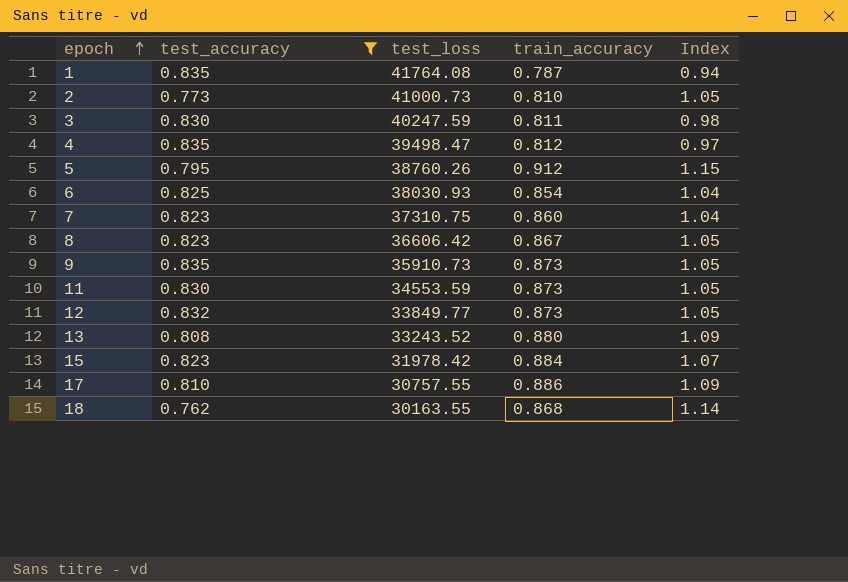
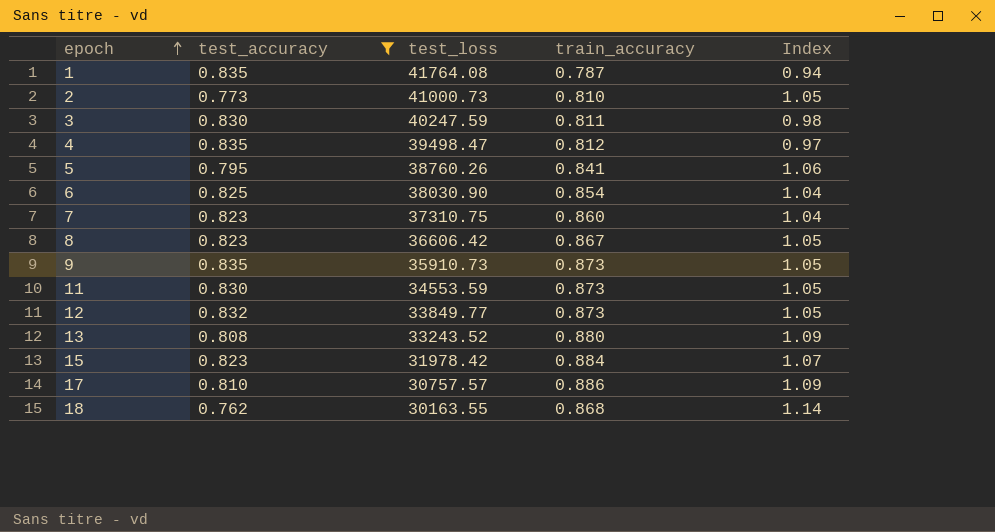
5 | train_accuracy: 0.912 -> 0.841
5 | Index: 1.15 -> 1.06
6 | test_loss: 38030.93 -> 38030.90
17 | test_loss: 30757.55 -> 30757.57

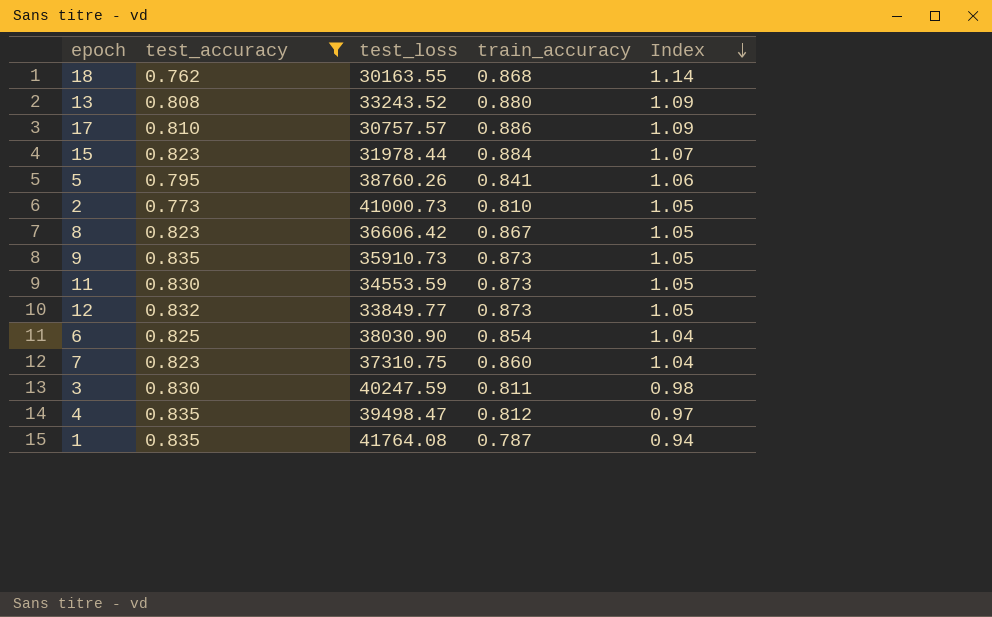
row order: epoch ascending -> Index descending
15 | test_loss: 31978.42 -> 31978.44

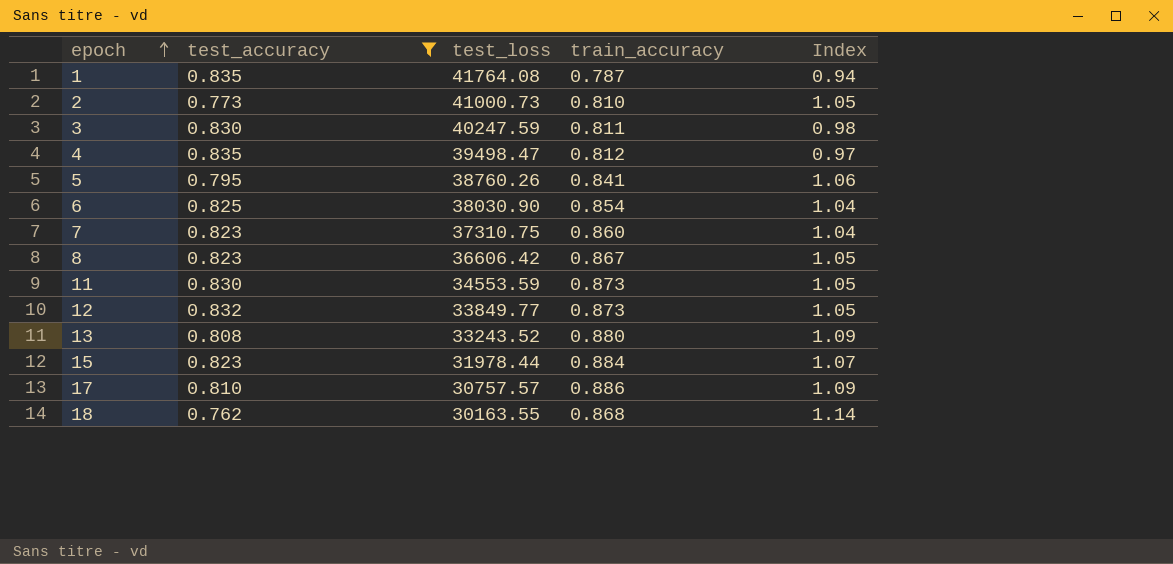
row order: Index descending -> epoch ascending
row 9: 0.835 | 35910.73 | 0.873 | 1.05 -> none

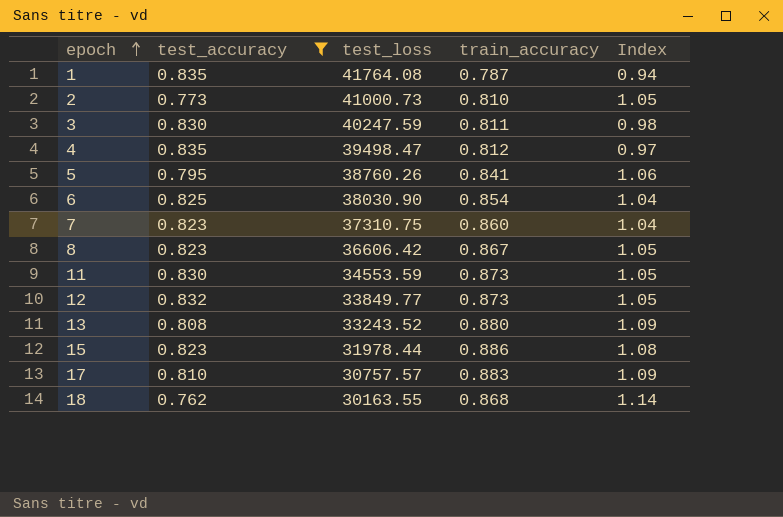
15 | train_accuracy: 0.884 -> 0.886
15 | Index: 1.07 -> 1.08
17 | train_accuracy: 0.886 -> 0.883

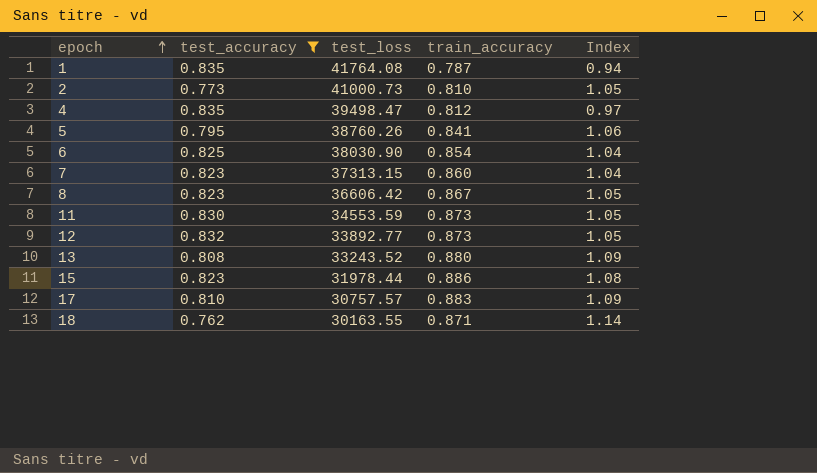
row 3: 0.830 | 40247.59 | 0.811 | 0.98 -> none
7 | test_loss: 37310.75 -> 37313.15
12 | test_loss: 33849.77 -> 33892.77
18 | train_accuracy: 0.868 -> 0.871

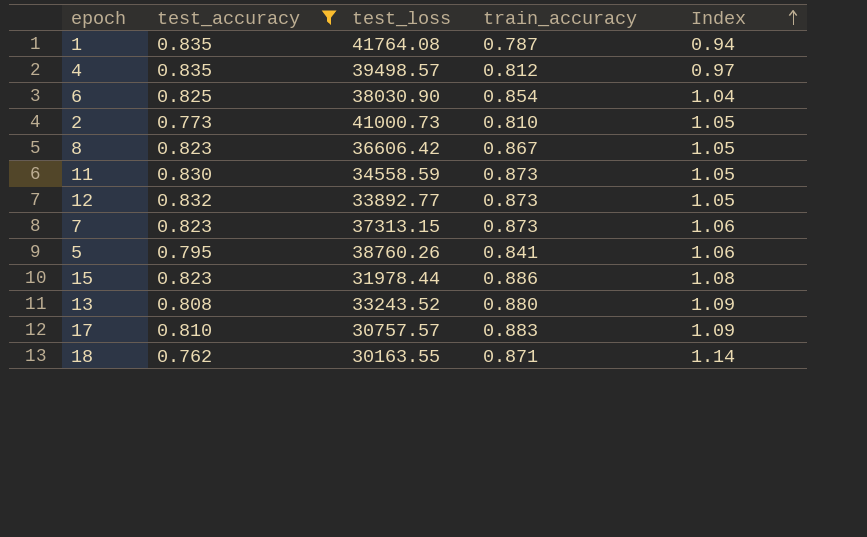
row order: epoch ascending -> Index ascending
4 | test_loss: 39498.47 -> 39498.57
11 | test_loss: 34553.59 -> 34558.59
7 | train_accuracy: 0.860 -> 0.873
7 | Index: 1.04 -> 1.06

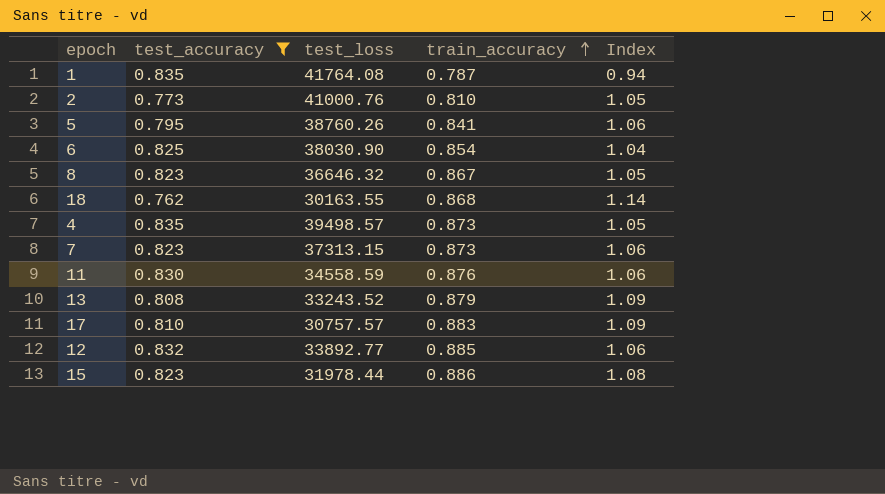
row order: Index ascending -> train_accuracy ascending
2 | test_loss: 41000.73 -> 41000.76
8 | test_loss: 36606.42 -> 36646.32
18 | train_accuracy: 0.871 -> 0.868
4 | train_accuracy: 0.812 -> 0.873
4 | Index: 0.97 -> 1.05
11 | train_accuracy: 0.873 -> 0.876
11 | Index: 1.05 -> 1.06
13 | train_accuracy: 0.880 -> 0.879
12 | train_accuracy: 0.873 -> 0.885
12 | Index: 1.05 -> 1.06

